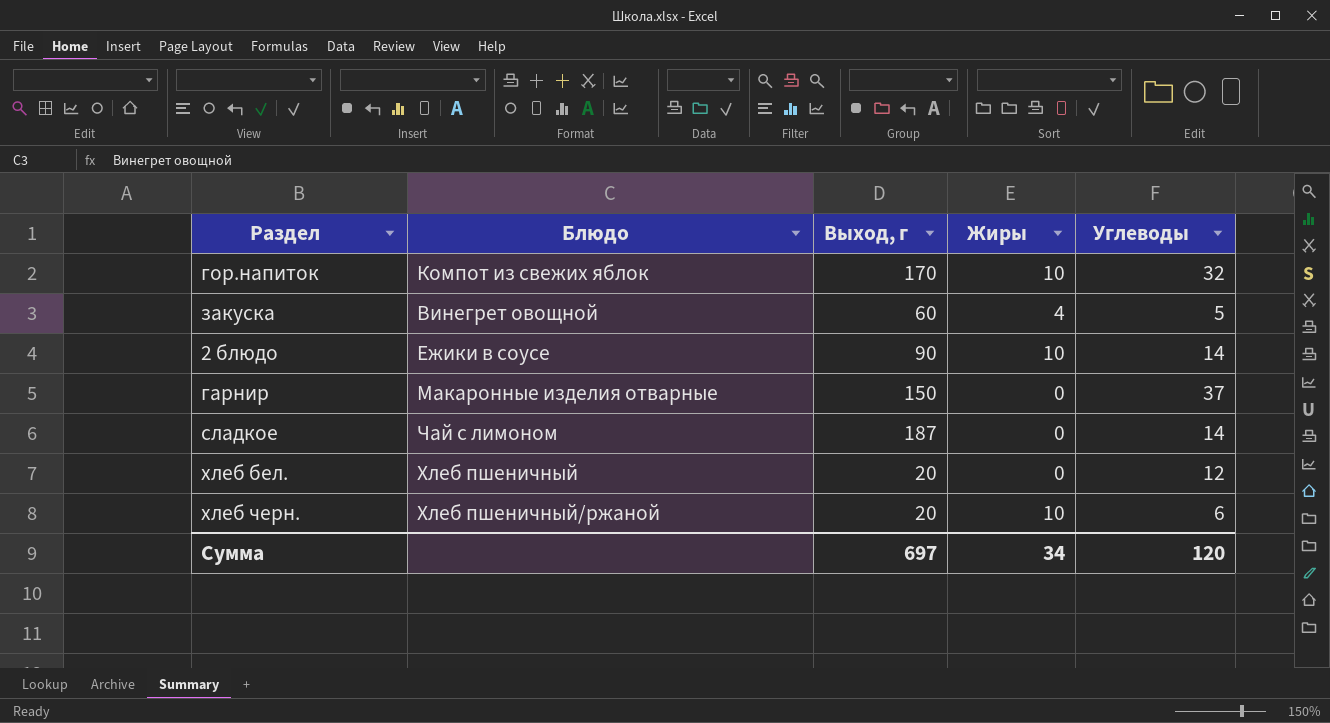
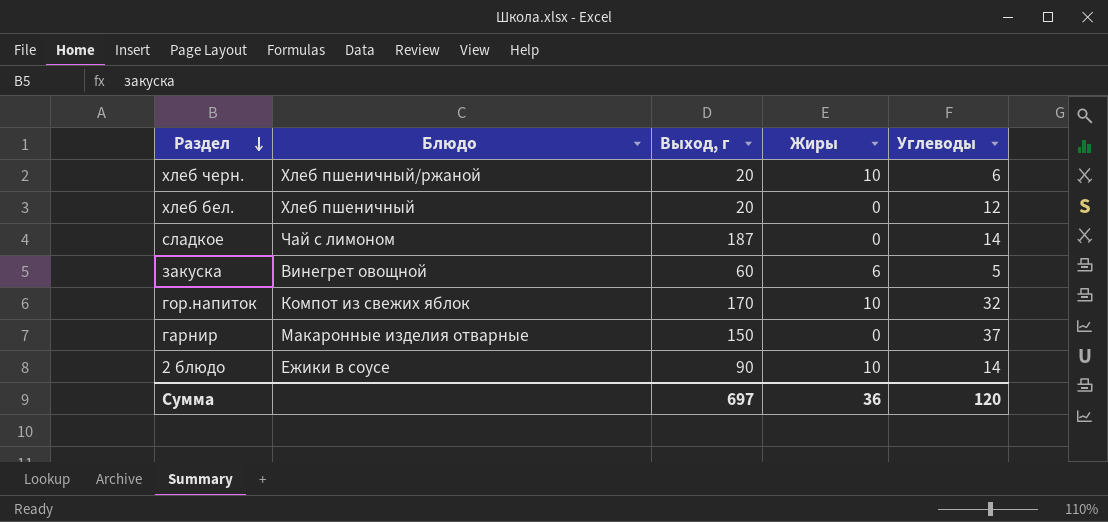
row order: none -> Раздел descending
закуска | Жиры: 4 -> 6
Сумма | Жиры: 34 -> 36

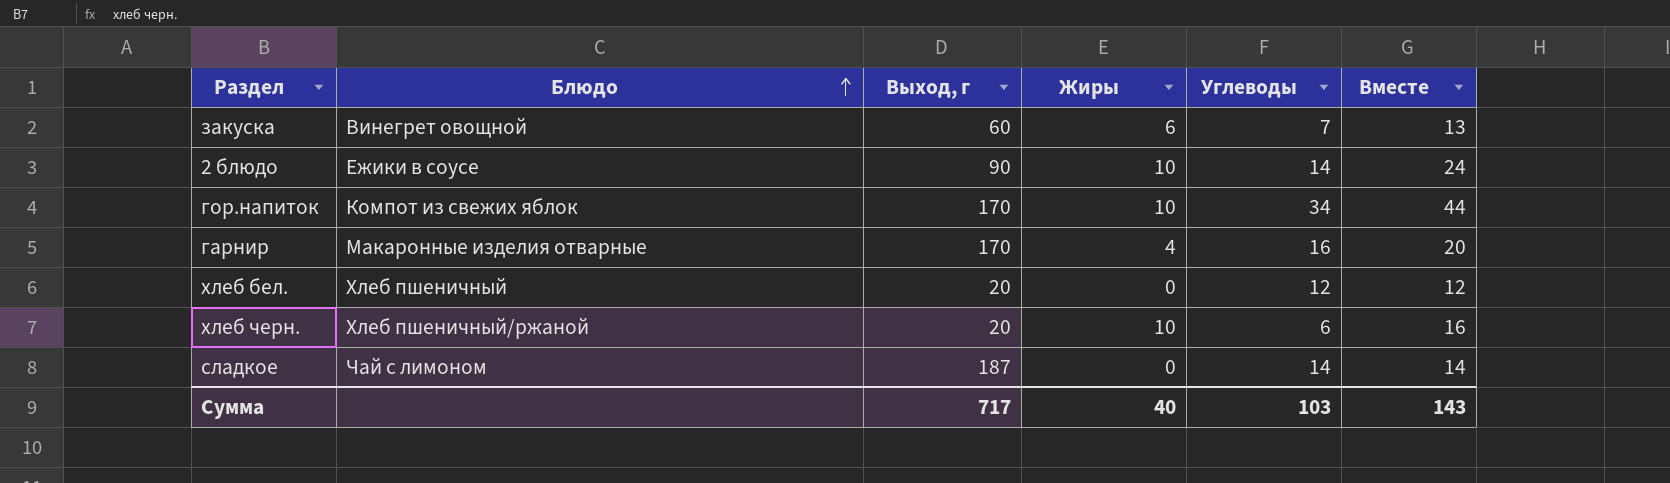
row order: Раздел descending -> Блюдо ascending
column Вместе | formula: none -> [Жиры] + [Углеводы]
закуска | Углеводы: 5 -> 7
гор.напиток | Углеводы: 32 -> 34
гарнир | Выход, г: 150 -> 170
гарнир | Жиры: 0 -> 4
гарнир | Углеводы: 37 -> 16
Сумма | Выход, г: 697 -> 717
Сумма | Жиры: 36 -> 40
Сумма | Углеводы: 120 -> 103

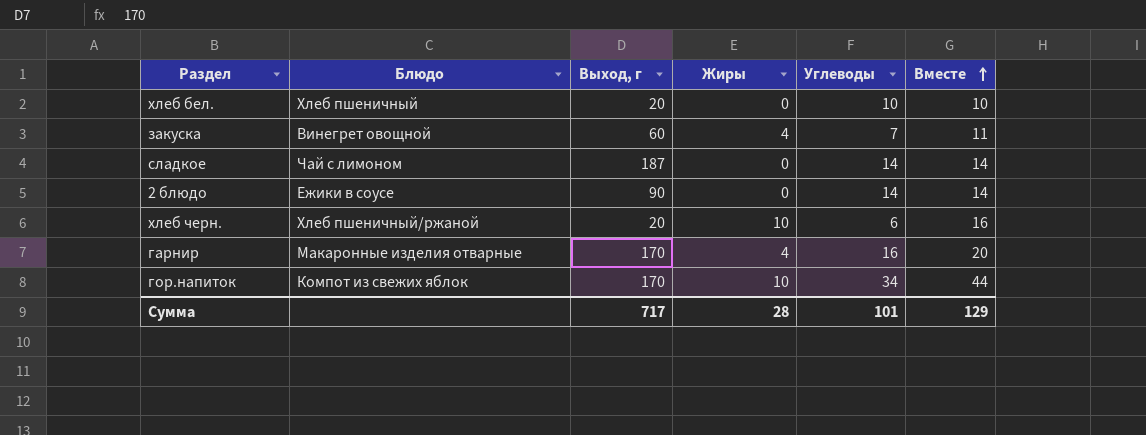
row order: Блюдо ascending -> Вместе ascending
хлеб бел. | Углеводы: 12 -> 10
хлеб бел. | Вместе: 12 -> 10
закуска | Жиры: 6 -> 4
закуска | Вместе: 13 -> 11
2 блюдо | Жиры: 10 -> 0
2 блюдо | Вместе: 24 -> 14
Сумма | Жиры: 40 -> 28
Сумма | Углеводы: 103 -> 101
Сумма | Вместе: 143 -> 129

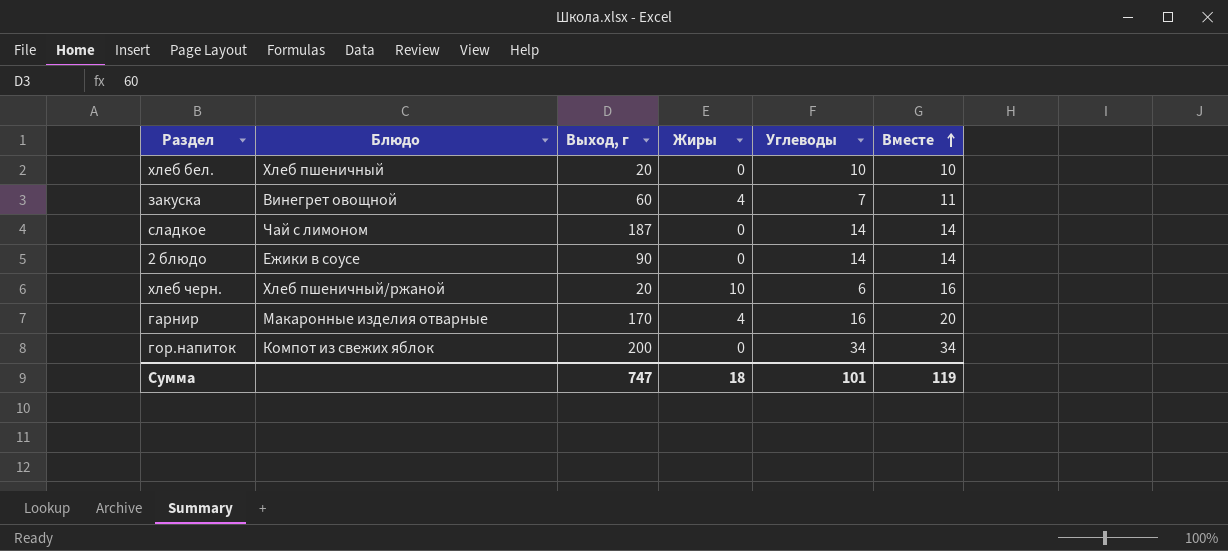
гор.напиток | Выход, г: 170 -> 200
гор.напиток | Жиры: 10 -> 0
гор.напиток | Вместе: 44 -> 34
Сумма | Выход, г: 717 -> 747
Сумма | Жиры: 28 -> 18
Сумма | Вместе: 129 -> 119

